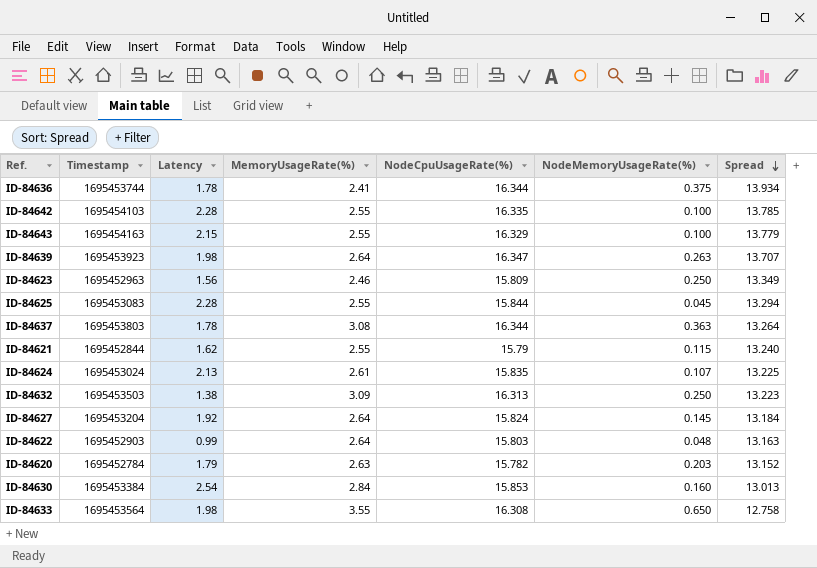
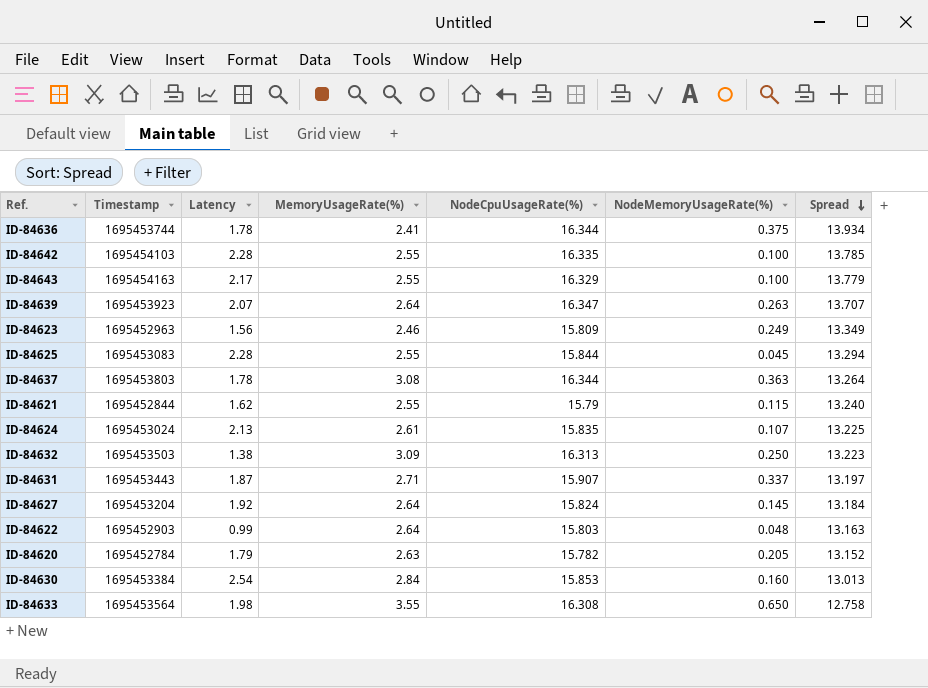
ID-84643 | Latency: 2.15 -> 2.17
ID-84639 | Latency: 1.98 -> 2.07
ID-84623 | NodeMemoryUsageRate(%): 0.250 -> 0.249
row ID-84631: none -> 1695453443 | 1.87 | 2.71 | 15.907 | 0.337 | 13.197
ID-84620 | NodeMemoryUsageRate(%): 0.203 -> 0.205

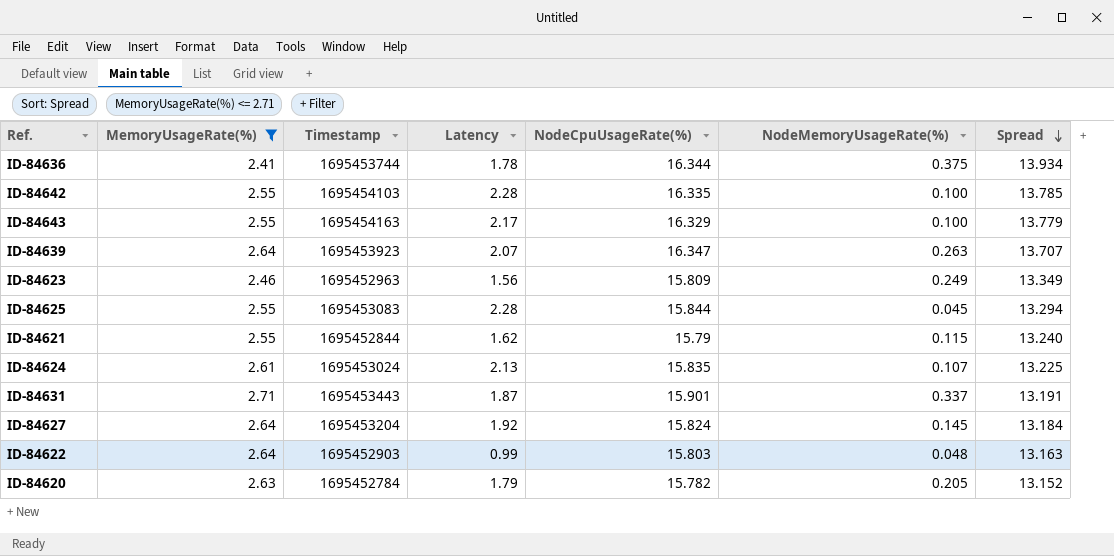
filter: none -> MemoryUsageRate(%) <= 2.71
column MemoryUsageRate(%) | position: 4 -> 2
ID-84631 | NodeCpuUsageRate(%): 15.907 -> 15.901
ID-84631 | Spread: 13.197 -> 13.191

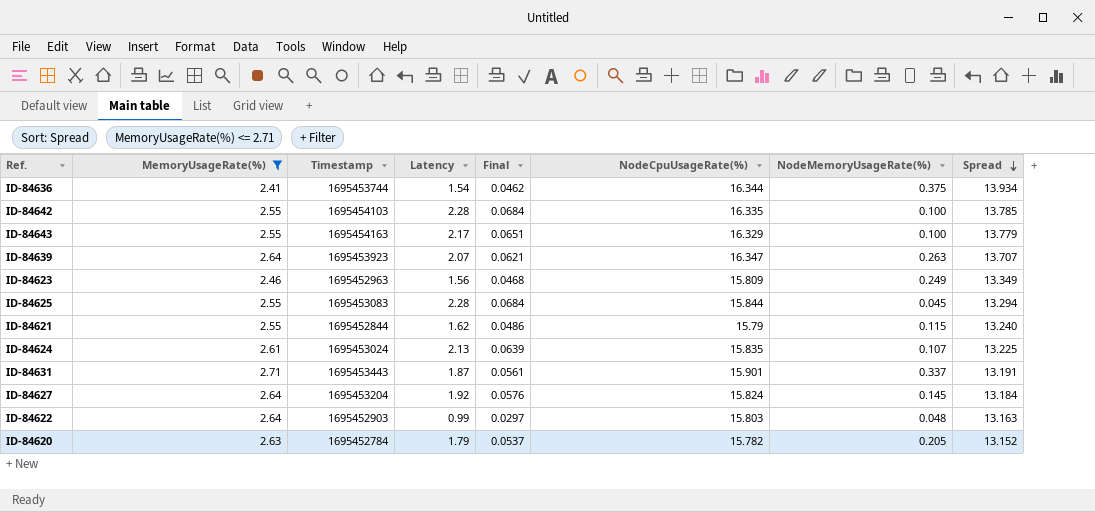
column Final | formula: none -> [Latency] * 0.03
ID-84636 | Latency: 1.78 -> 1.54

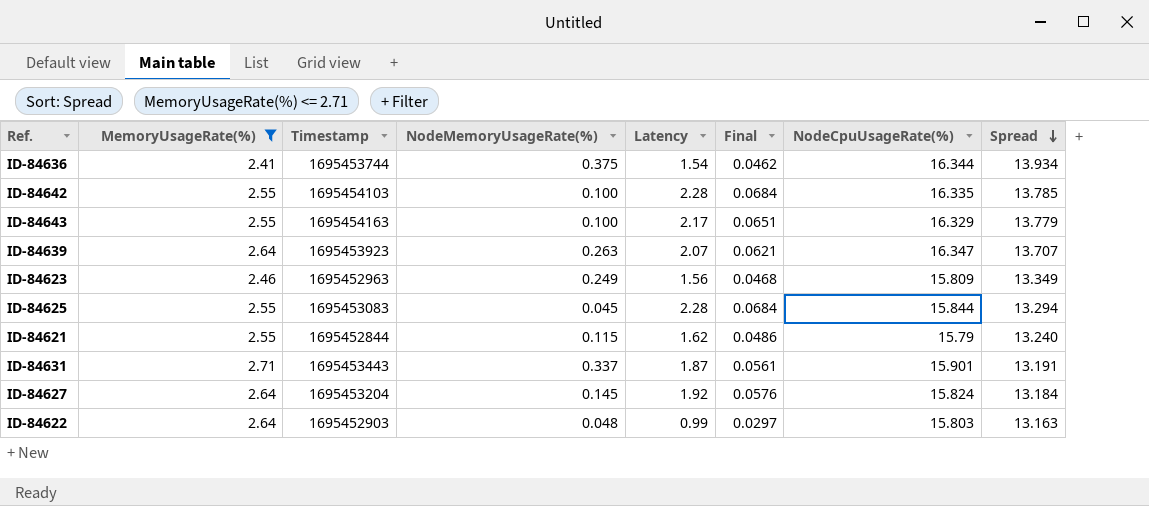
column NodeMemoryUsageRate(%) | position: 7 -> 4
row ID-84624: 2.61 | 1695453024 | 2.13 | 0.0639 | 15.835 | 0.107 | 13.225 -> none
row ID-84620: 2.63 | 1695452784 | 1.79 | 0.0537 | 15.782 | 0.205 | 13.152 -> none

